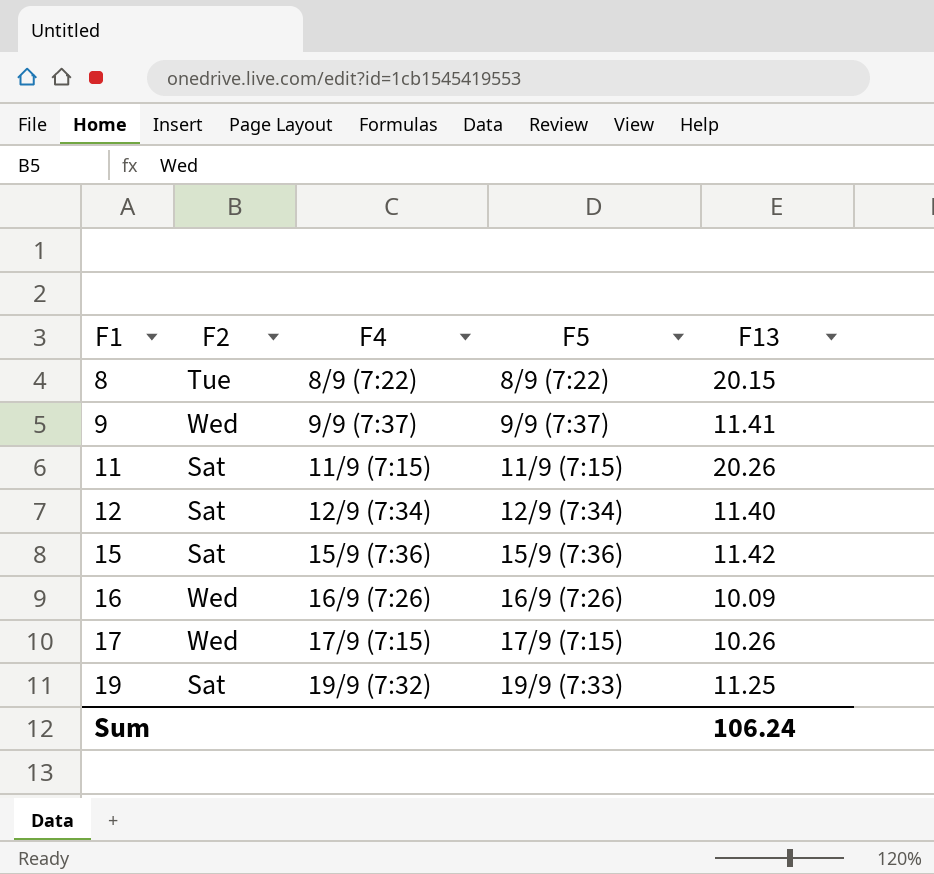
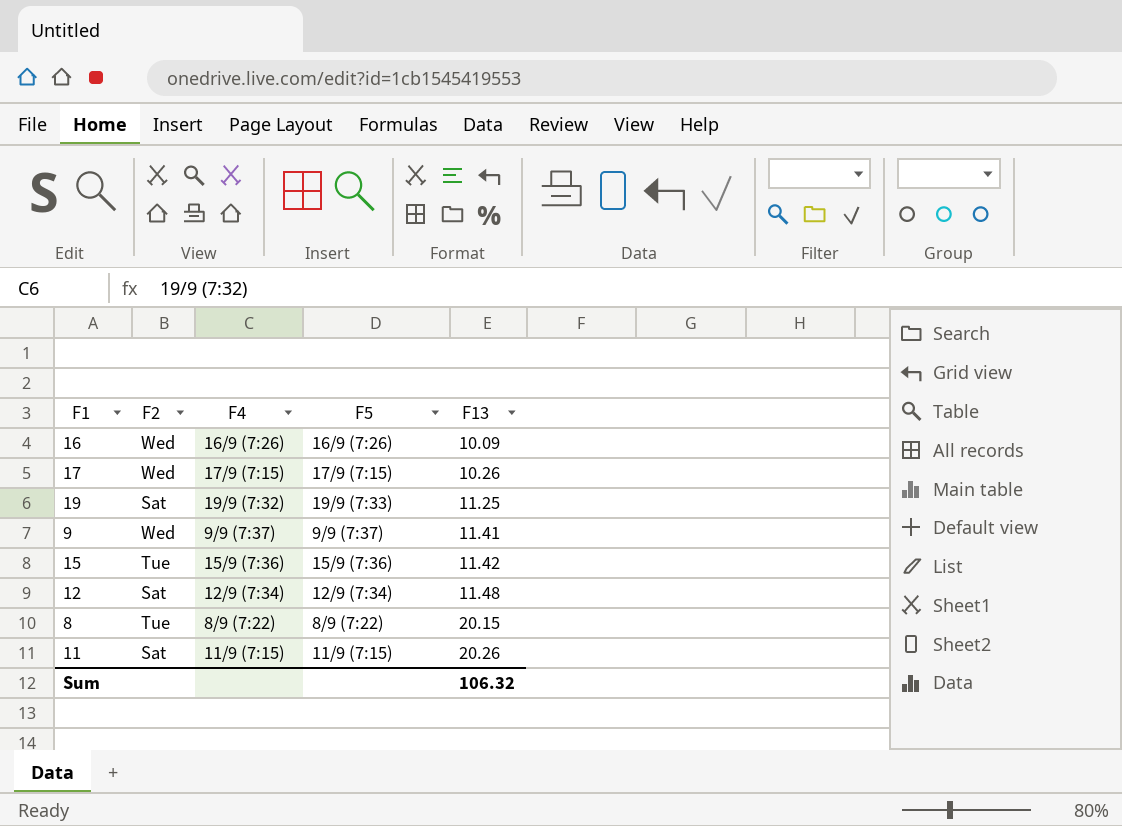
row order: F1 ascending -> F13 ascending
15 | F2: Sat -> Tue
12 | F13: 11.40 -> 11.48
Sum | F13: 106.24 -> 106.32

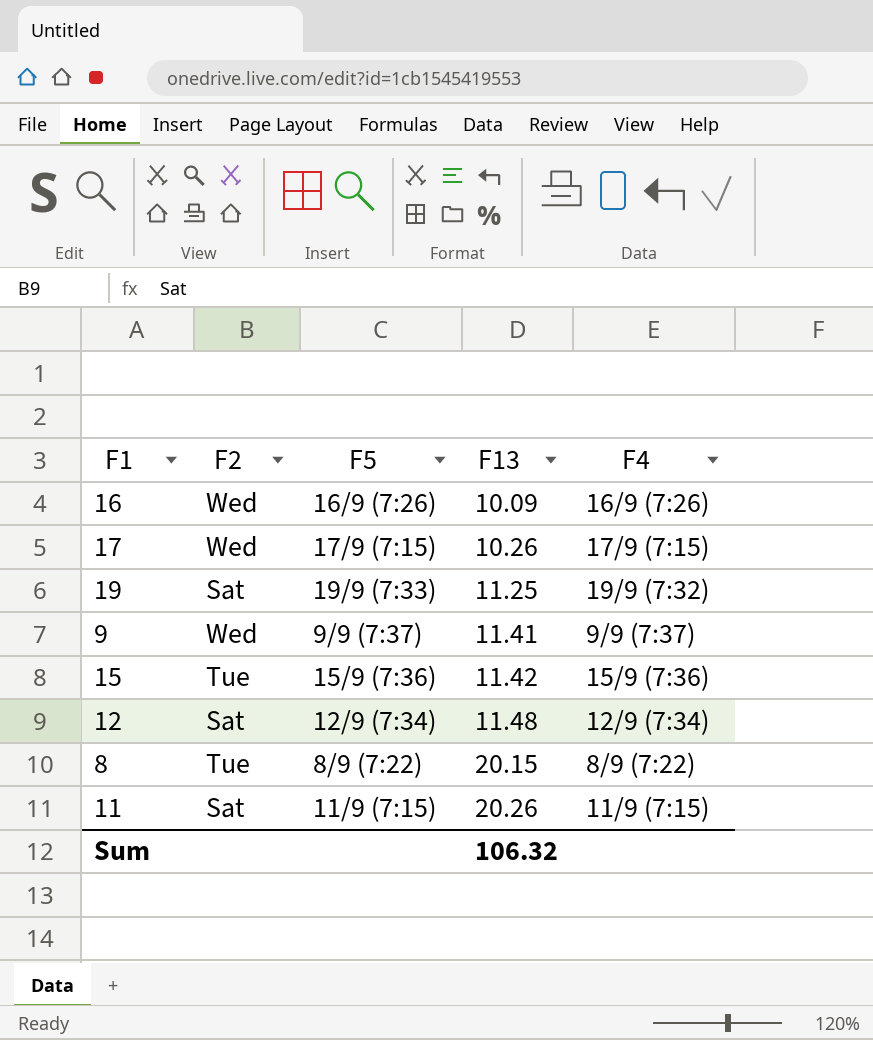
column F4 | position: 3 -> 5

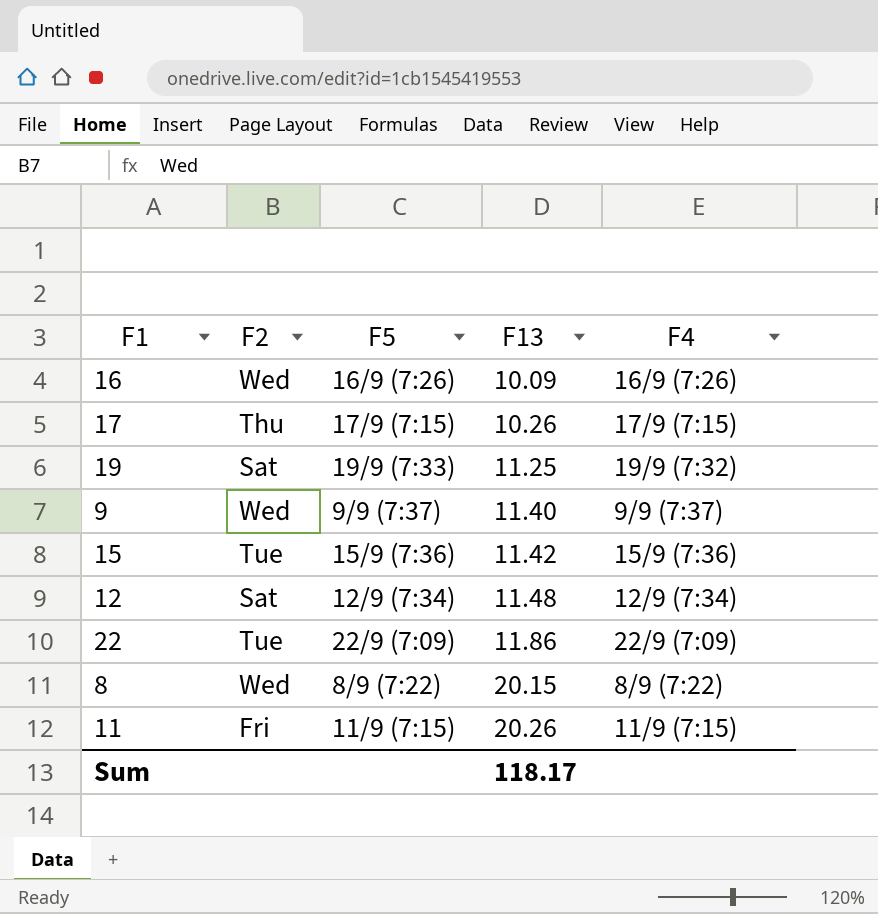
17 | F2: Wed -> Thu
9 | F13: 11.41 -> 11.40
row 22: none -> Tue | 22/9 (7:09) | 11.86 | 22/9 (7:09)
8 | F2: Tue -> Wed
11 | F2: Sat -> Fri
Sum | F13: 106.32 -> 118.17

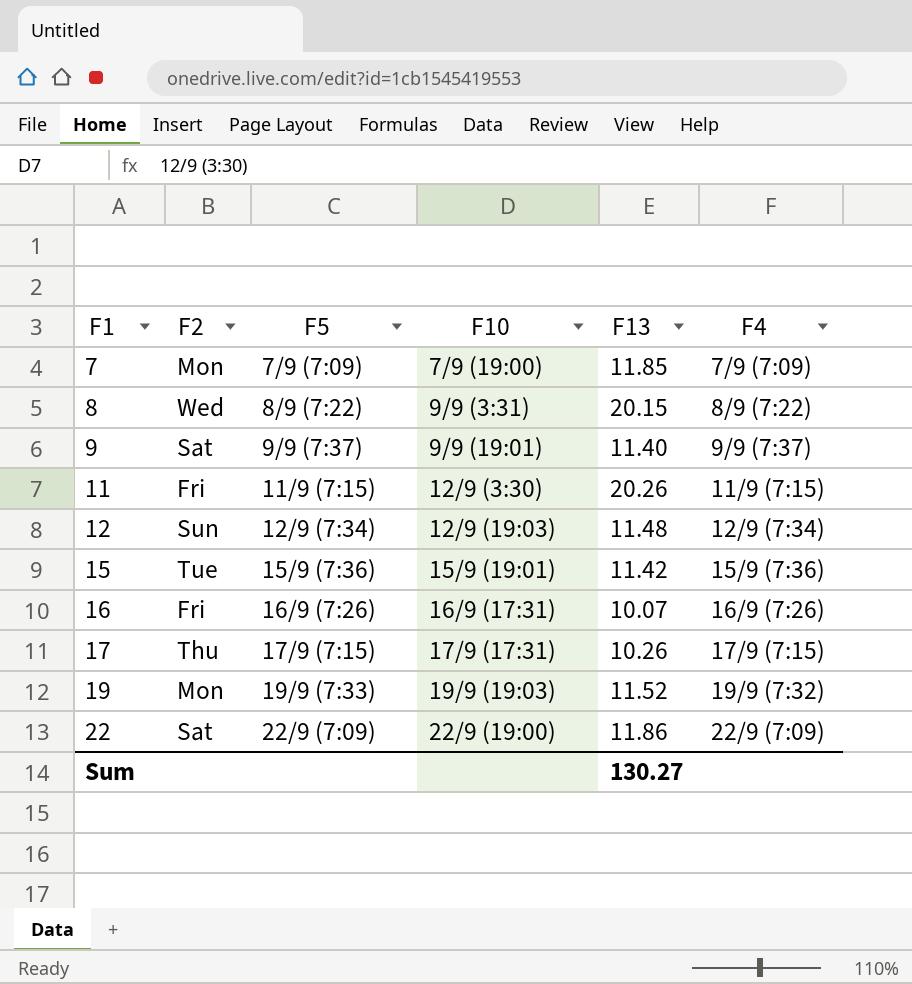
row order: F13 ascending -> F1 ascending
column F10 | position: none -> 4
row 7: none -> Mon | 7/9 (7:09) | 7/9 (19:00) | 11.85 | 7/9 (7:09)
9 | F2: Wed -> Sat
12 | F2: Sat -> Sun
16 | F2: Wed -> Fri
16 | F13: 10.09 -> 10.07
19 | F2: Sat -> Mon
19 | F13: 11.25 -> 11.52
22 | F2: Tue -> Sat
Sum | F13: 118.17 -> 130.27

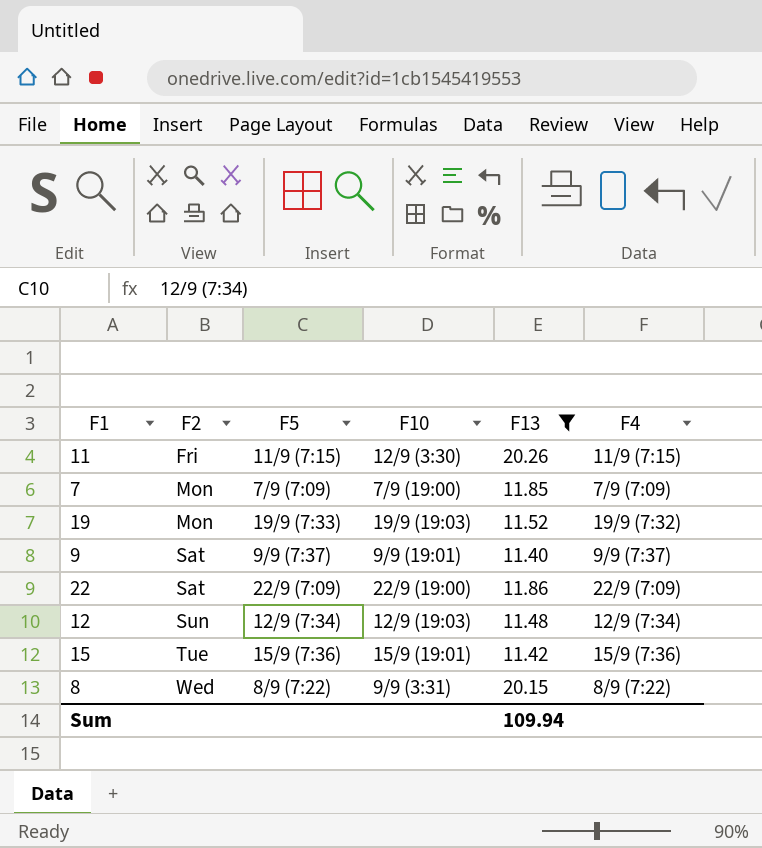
filter: none -> F13 >= 11.40
row order: F1 ascending -> F2 ascending
Sum | F13: 130.27 -> 109.94

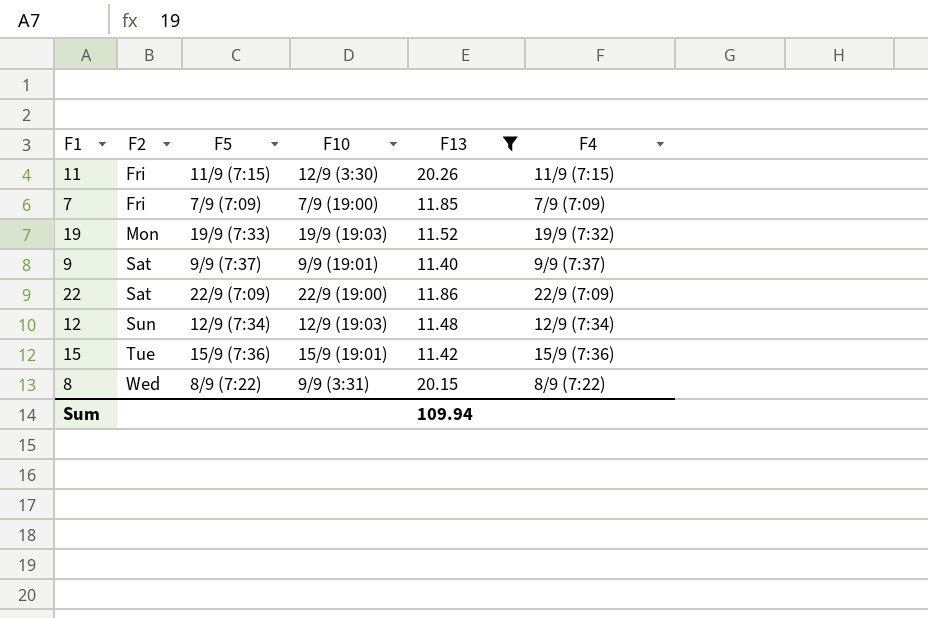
7 | F2: Mon -> Fri

